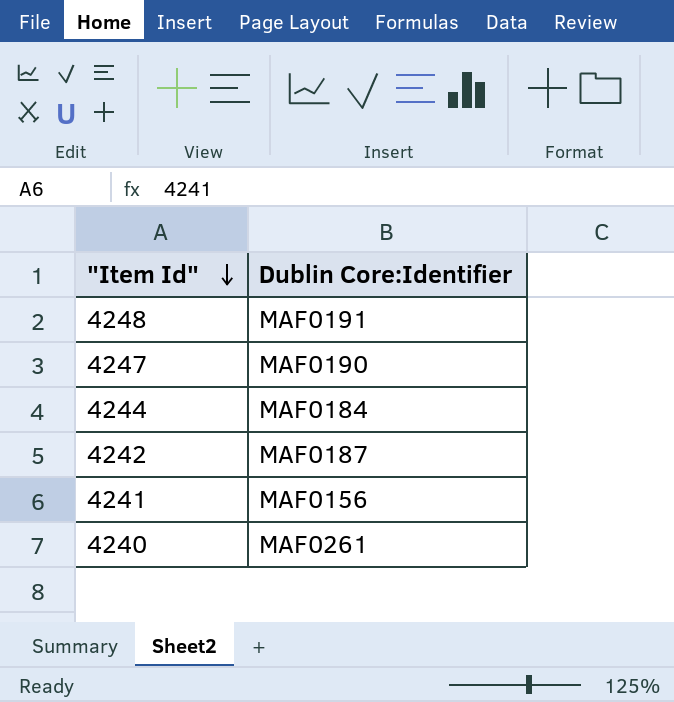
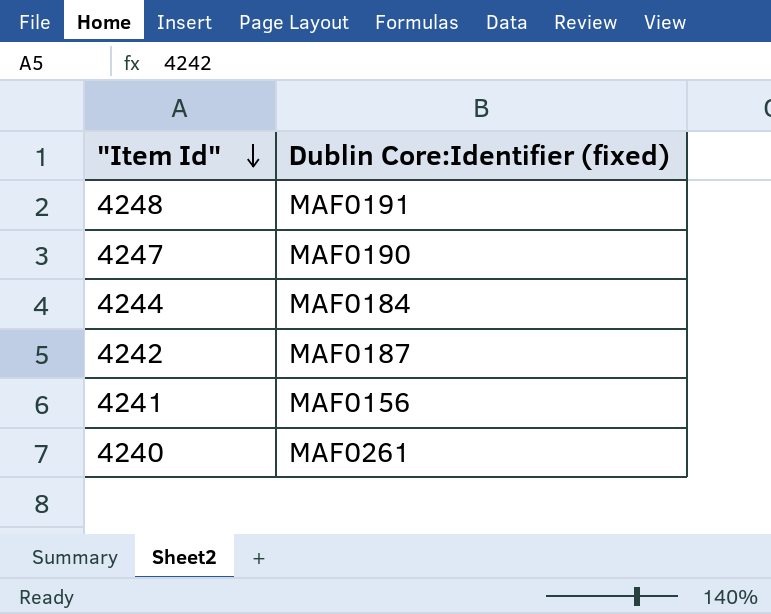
column name: Dublin Core:Identifier -> Dublin Core:Identifier (fixed)

